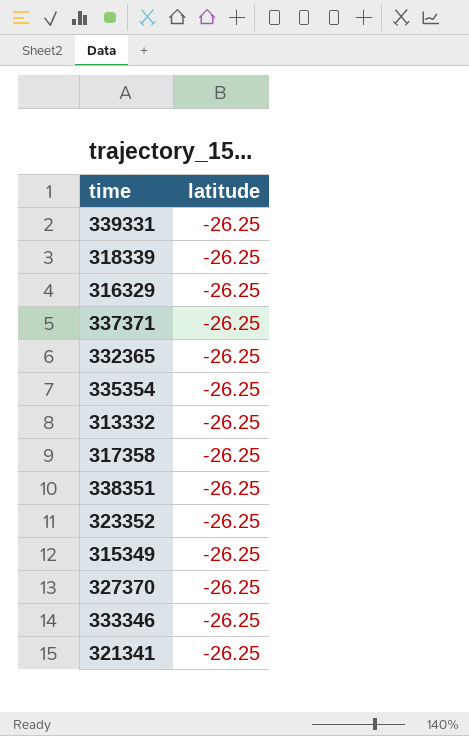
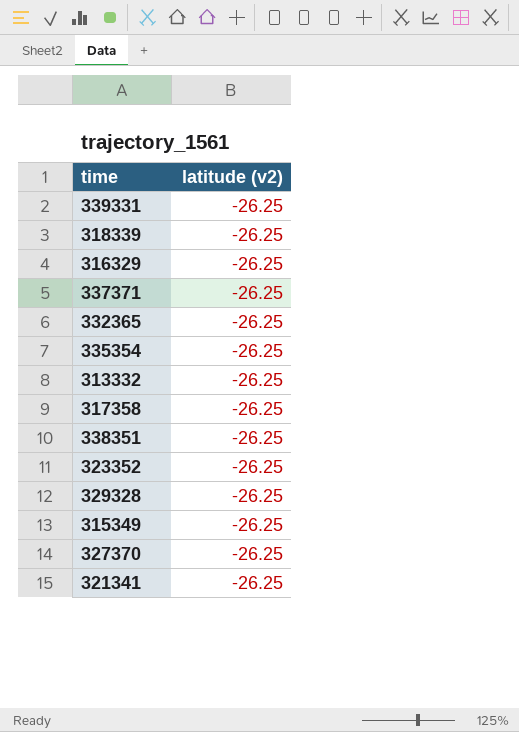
column name: latitude -> latitude (v2)
row 333346: -26.25 -> none
row 329328: none -> -26.25

